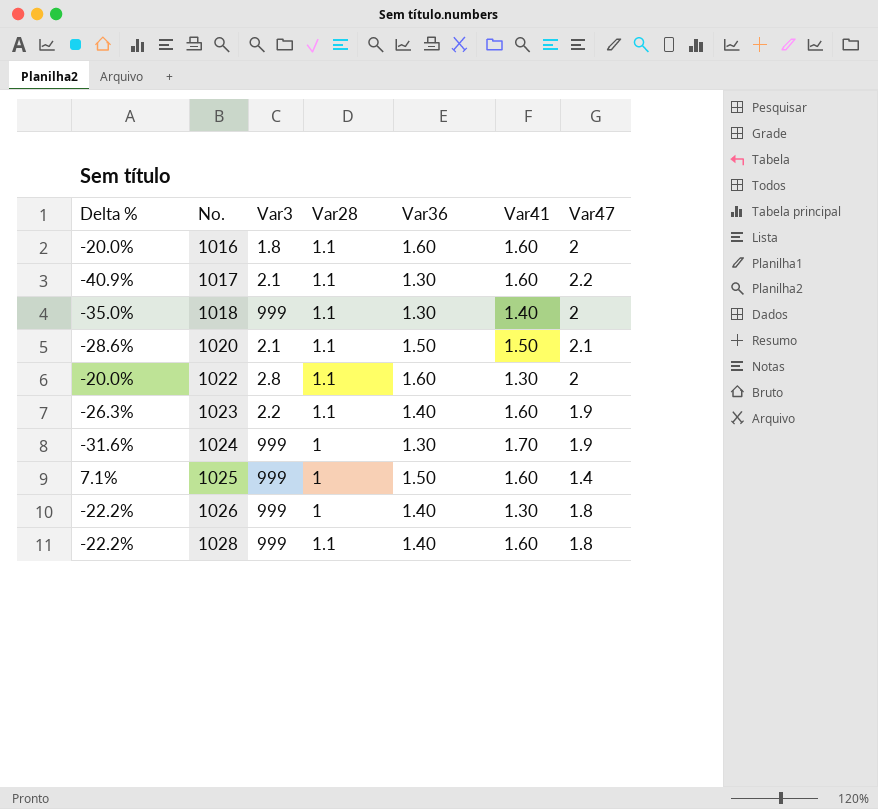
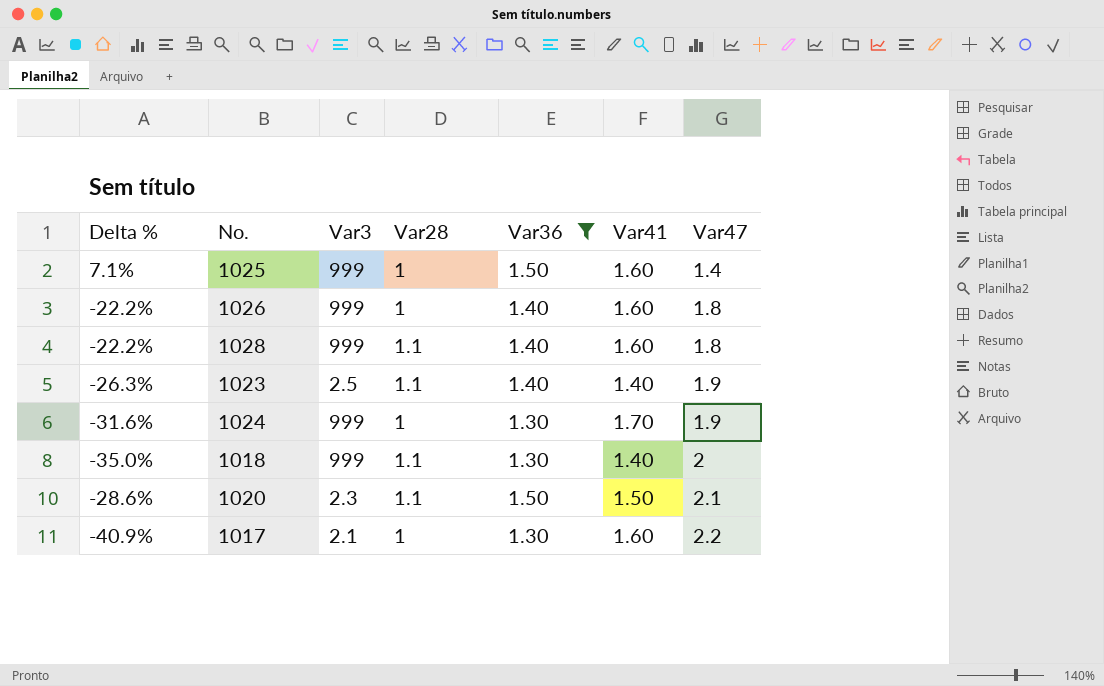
filter: none -> Var36 != 1.60
row order: No. ascending -> Var47 ascending
1026 | Var41: 1.30 -> 1.60
1023 | Var3: 2.2 -> 2.5
1023 | Var41: 1.60 -> 1.40
1020 | Var3: 2.1 -> 2.3
1017 | Var28: 1.1 -> 1

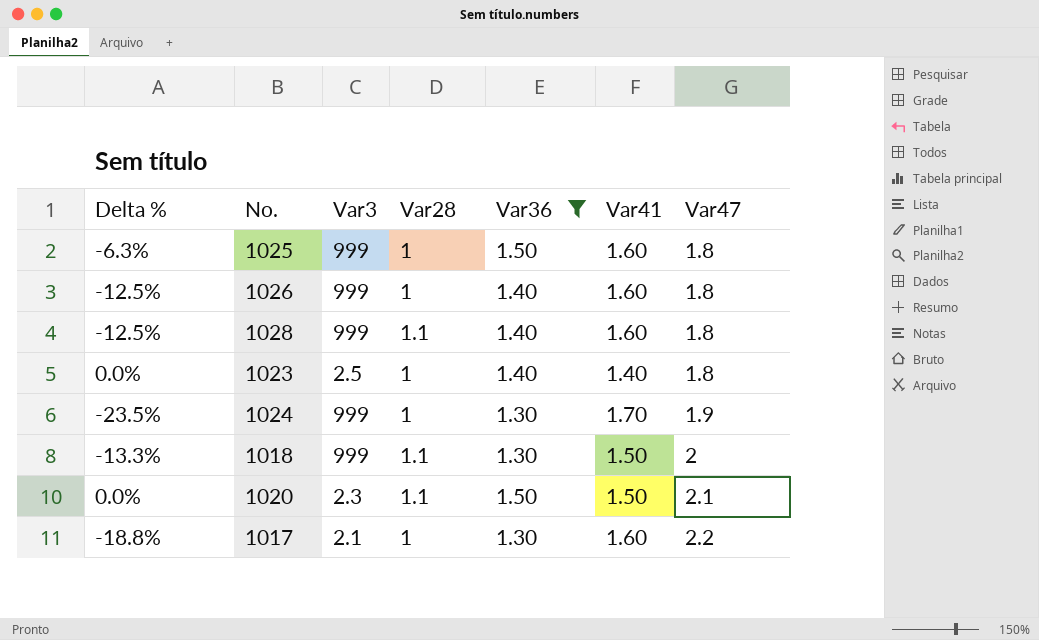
column Delta % | formula: ([Var36] - [Var47]) / [Var47] -> ([Var36] - [Var41]) / [Var41]
1025 | Var47: 1.4 -> 1.8
1023 | Var28: 1.1 -> 1
1023 | Var47: 1.9 -> 1.8
1018 | Var41: 1.40 -> 1.50

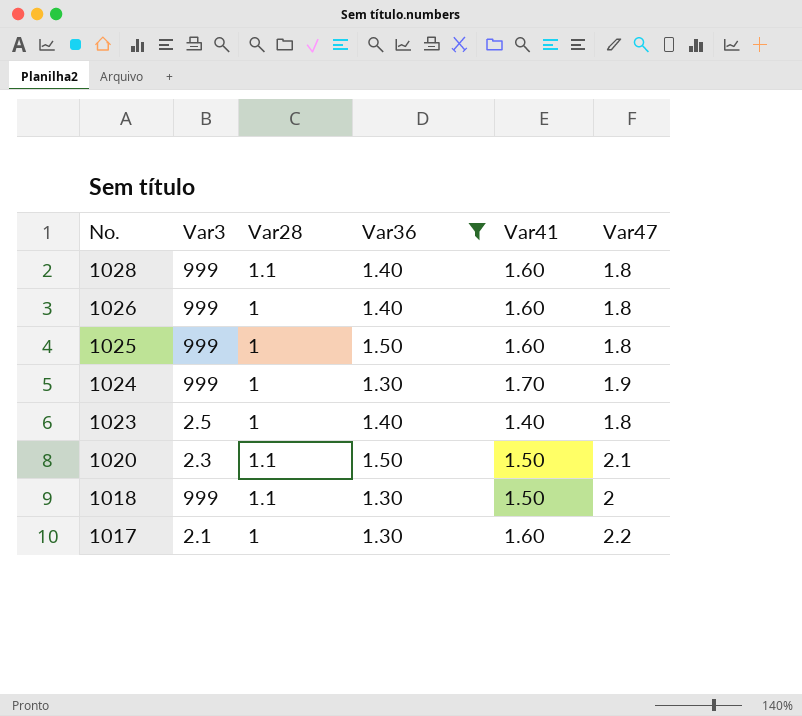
row order: Var47 ascending -> No. descending
column Delta % | formula: ([Var36] - [Var41]) / [Var41] -> none

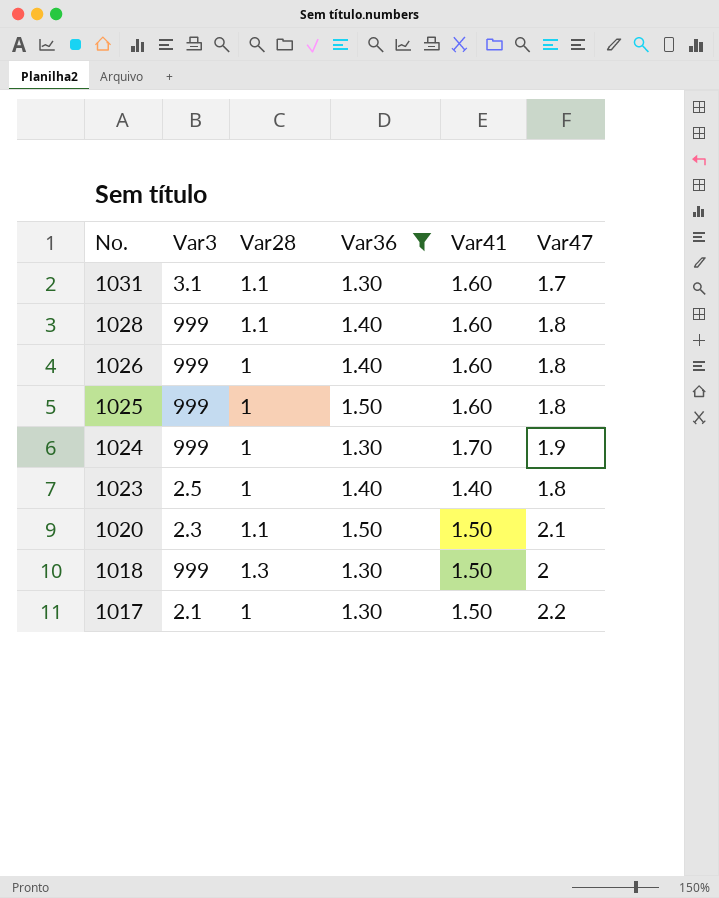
row 1031: none -> 3.1 | 1.1 | 1.30 | 1.60 | 1.7
1018 | Var28: 1.1 -> 1.3
1017 | Var41: 1.60 -> 1.50

